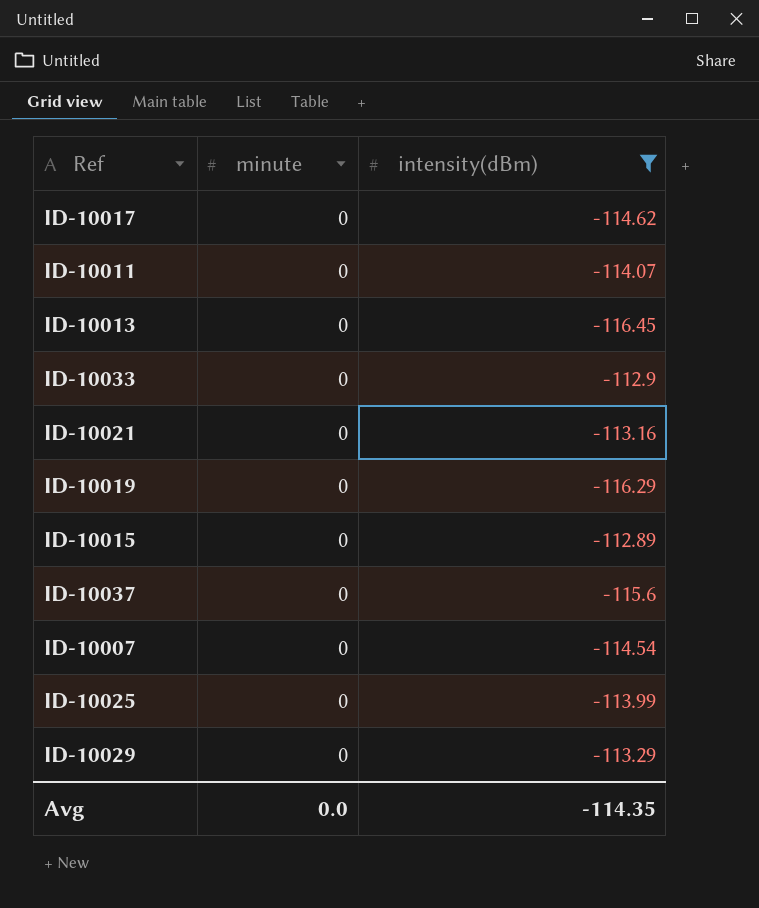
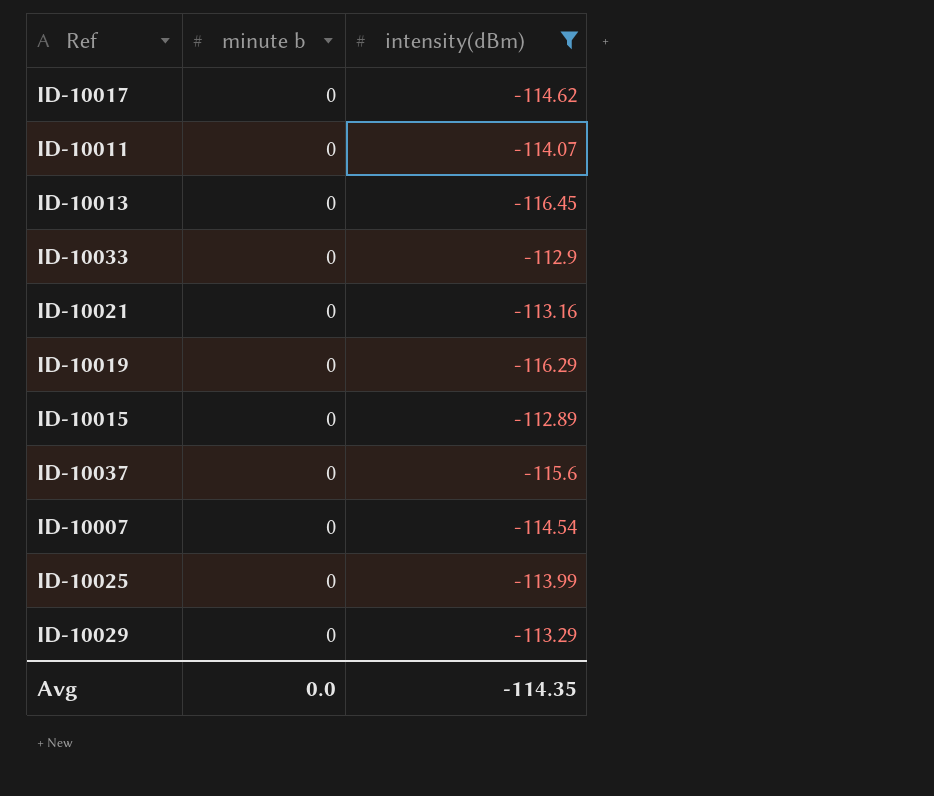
column name: minute -> minute b

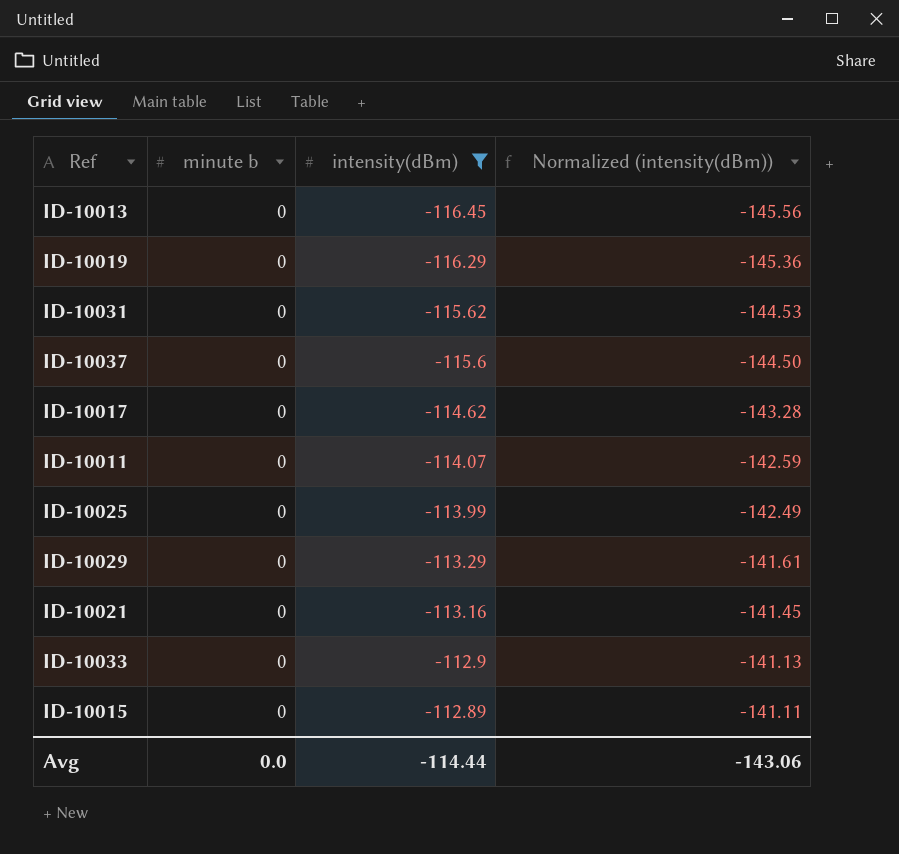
row order: none -> intensity(dBm) ascending
column Normalized (intensity(dBm)) | formula: none -> [intensity(dBm)] * 1.25
row ID-10007: 0 | -114.54 -> none
row ID-10031: none -> 0 | -115.62 | -144.53
Avg | intensity(dBm): -114.35 -> -114.44

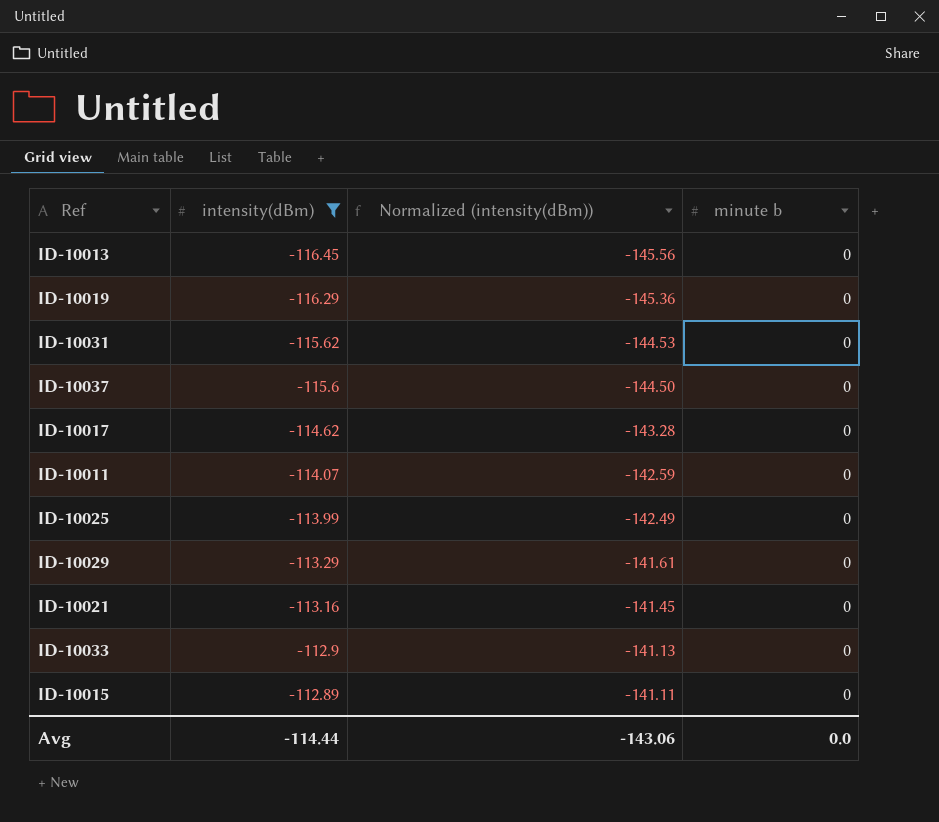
column minute b | position: 2 -> 4

